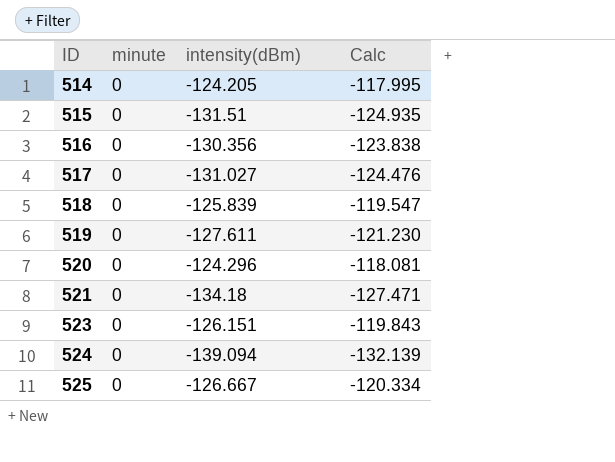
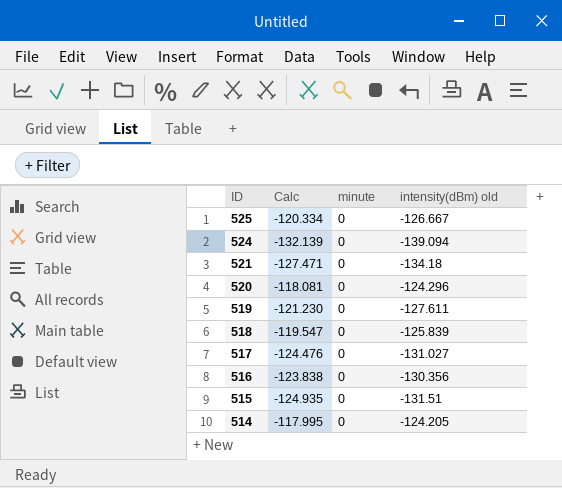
row order: ID ascending -> ID descending
column Calc | position: 4 -> 2
column name: intensity(dBm) -> intensity(dBm) old
row 523: 0 | -126.151 | -119.843 -> none

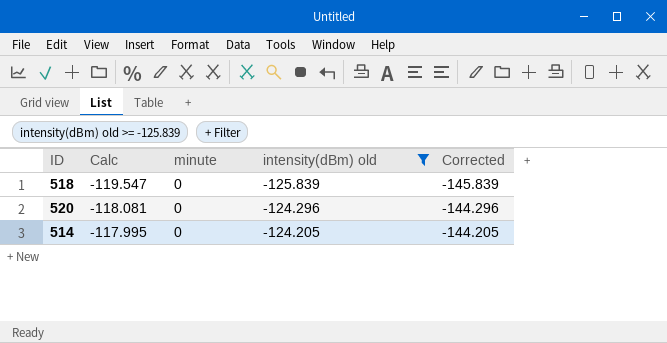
filter: none -> intensity(dBm) old >= -125.839
row order: ID descending -> Calc ascending
column Corrected | formula: none -> [intensity(dBm) old] - 20

